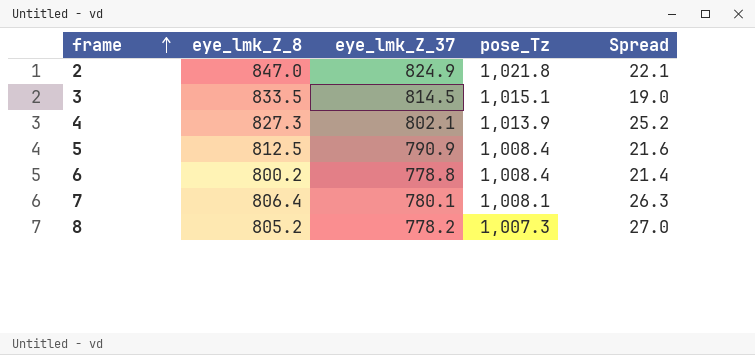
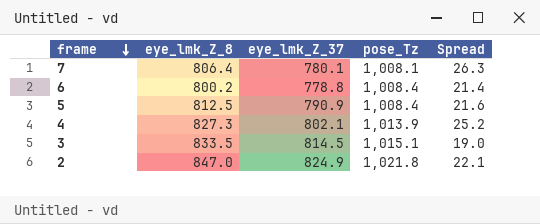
row order: frame ascending -> frame descending
row 8: 805.2 | 778.2 | 1,007.3 | 27.0 -> none

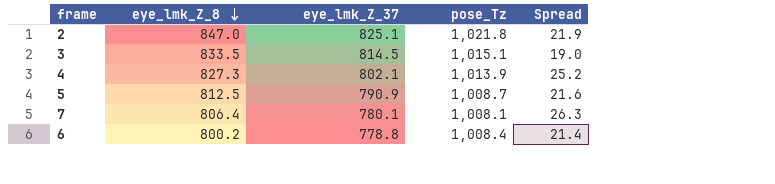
row order: frame descending -> eye_lmk_Z_8 descending
2 | eye_lmk_Z_37: 824.9 -> 825.1
2 | Spread: 22.1 -> 21.9
5 | pose_Tz: 1,008.4 -> 1,008.7

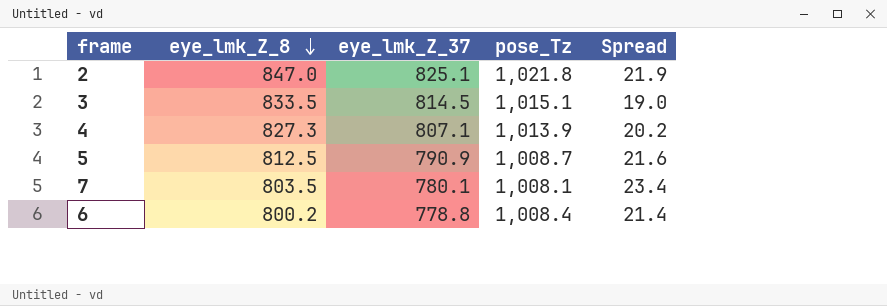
4 | eye_lmk_Z_37: 802.1 -> 807.1
4 | Spread: 25.2 -> 20.2
7 | eye_lmk_Z_8: 806.4 -> 803.5
7 | Spread: 26.3 -> 23.4

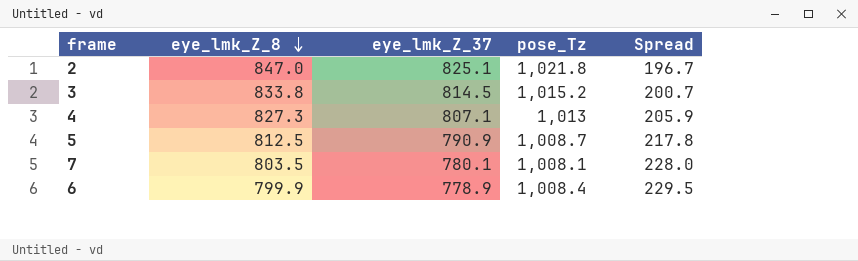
column Spread | formula: [eye_lmk_Z_8] - [eye_lmk_Z_37] -> [pose_Tz] - [eye_lmk_Z_37]
3 | eye_lmk_Z_8: 833.5 -> 833.8
3 | pose_Tz: 1,015.1 -> 1,015.2
4 | pose_Tz: 1,013.9 -> 1,013
6 | eye_lmk_Z_8: 800.2 -> 799.9
6 | eye_lmk_Z_37: 778.8 -> 778.9

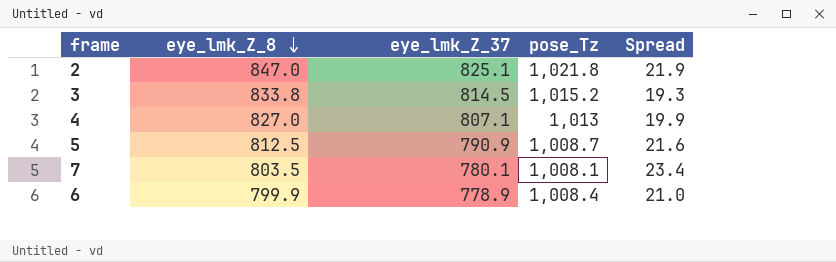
column Spread | formula: [pose_Tz] - [eye_lmk_Z_37] -> [eye_lmk_Z_8] - [eye_lmk_Z_37]
4 | eye_lmk_Z_8: 827.3 -> 827.0

